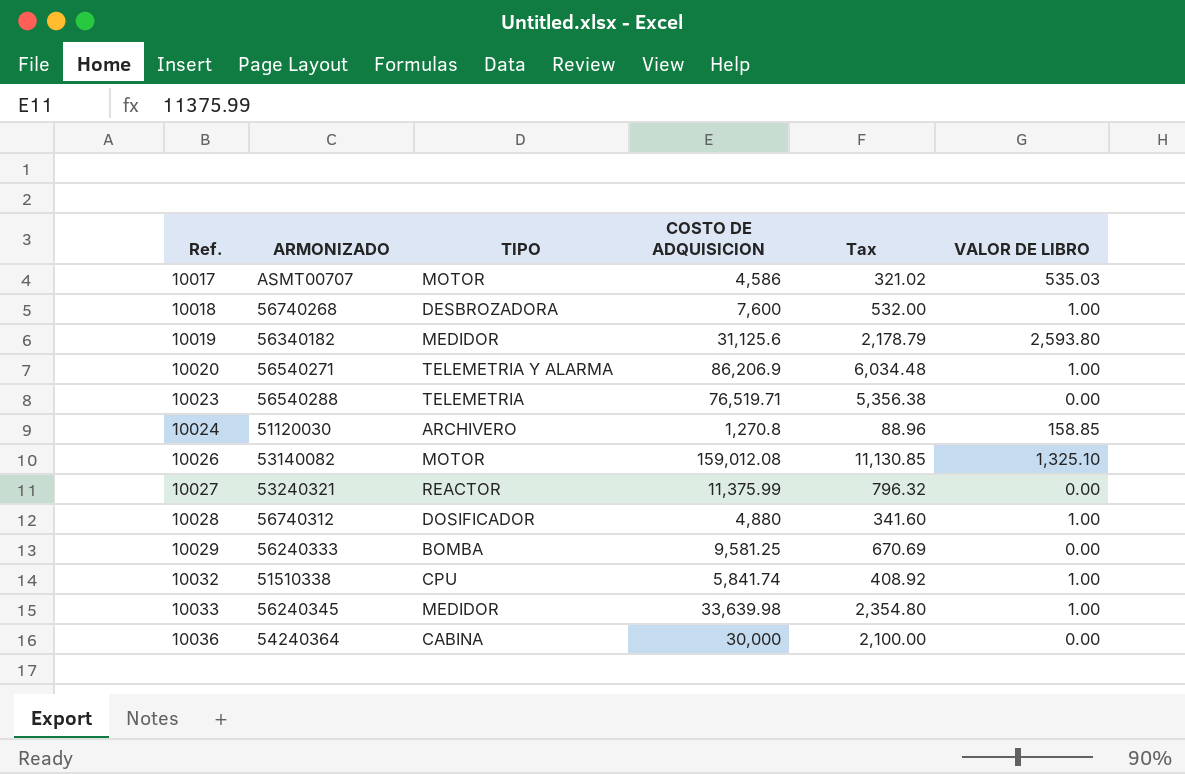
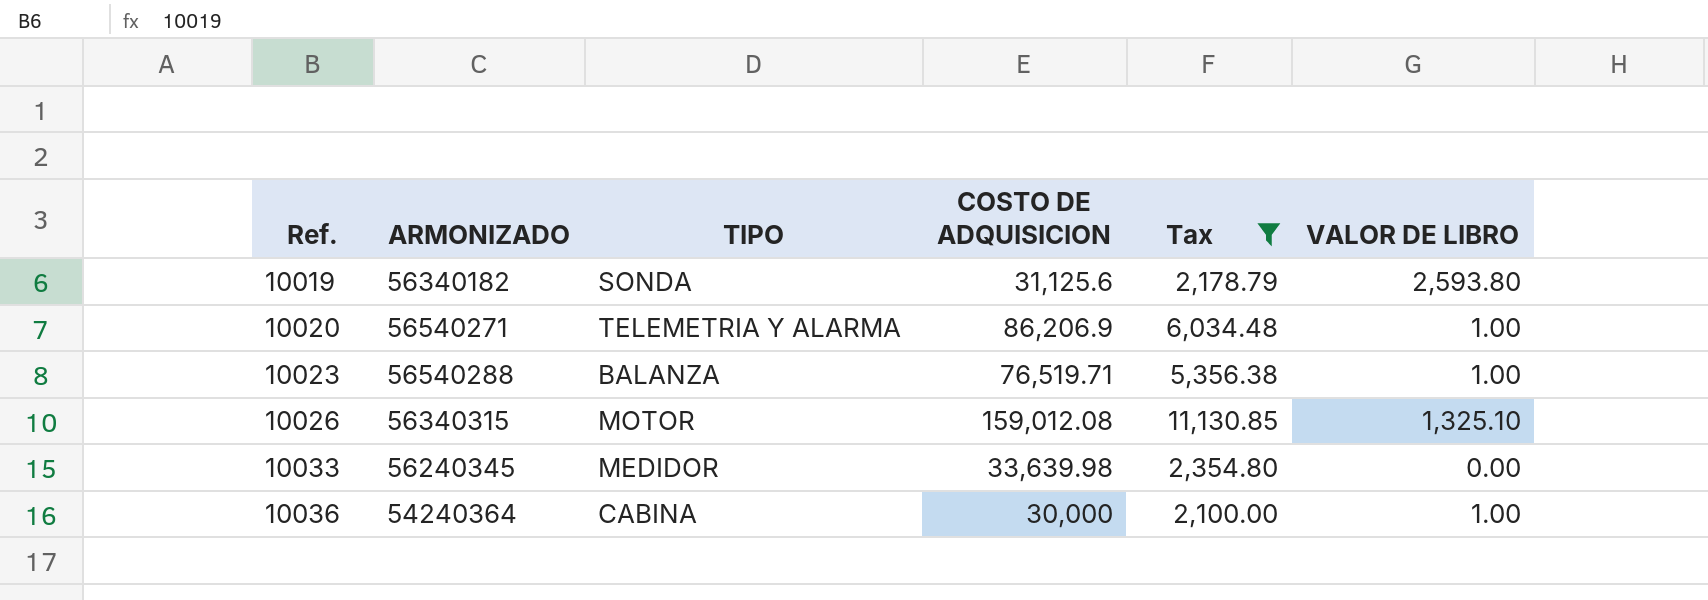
filter: none -> Tax >= 2,100.00
10019 | TIPO: MEDIDOR -> SONDA
10023 | TIPO: TELEMETRIA -> BALANZA
10023 | VALOR DE LIBRO: 0.00 -> 1.00
10026 | ARMONIZADO: 53140082 -> 56340315
10033 | VALOR DE LIBRO: 1.00 -> 0.00
10036 | VALOR DE LIBRO: 0.00 -> 1.00

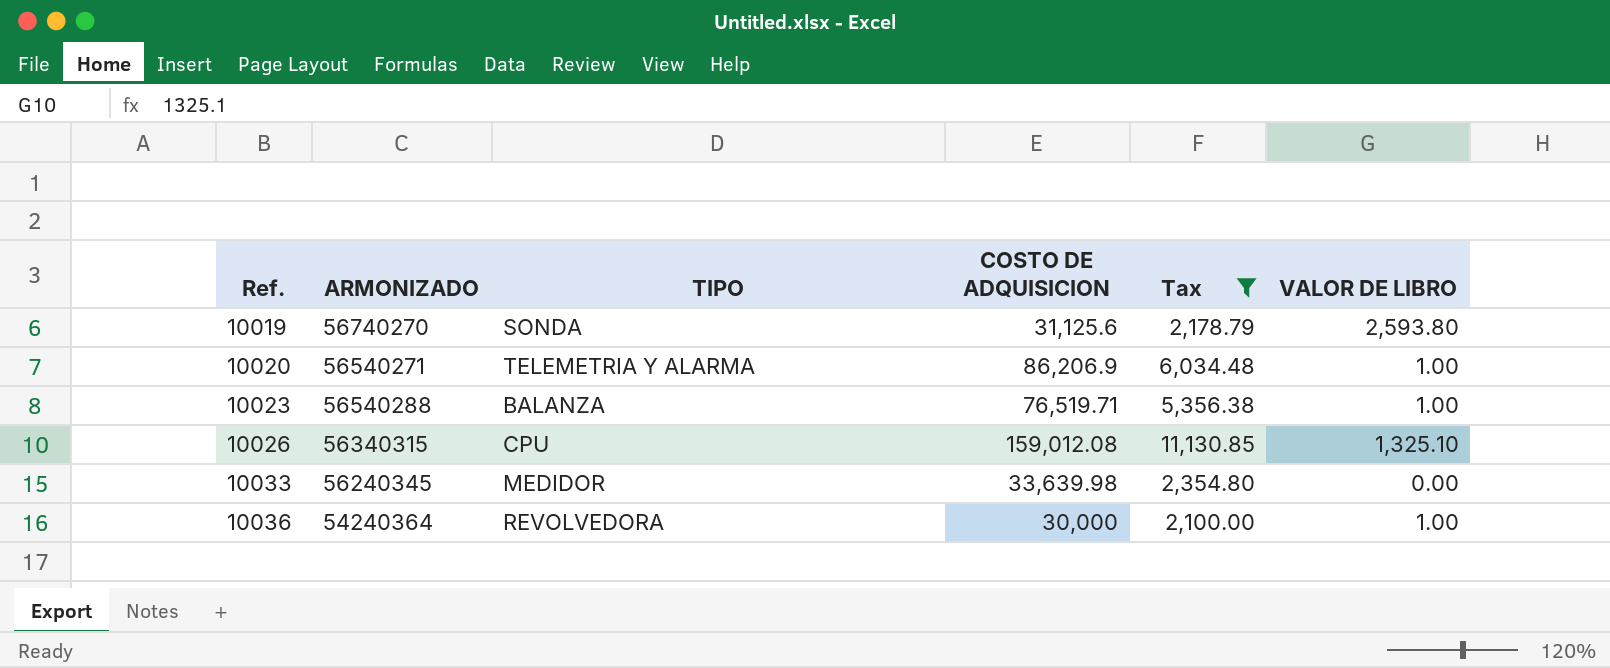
10019 | ARMONIZADO: 56340182 -> 56740270
10026 | TIPO: MOTOR -> CPU
10036 | TIPO: CABINA -> REVOLVEDORA

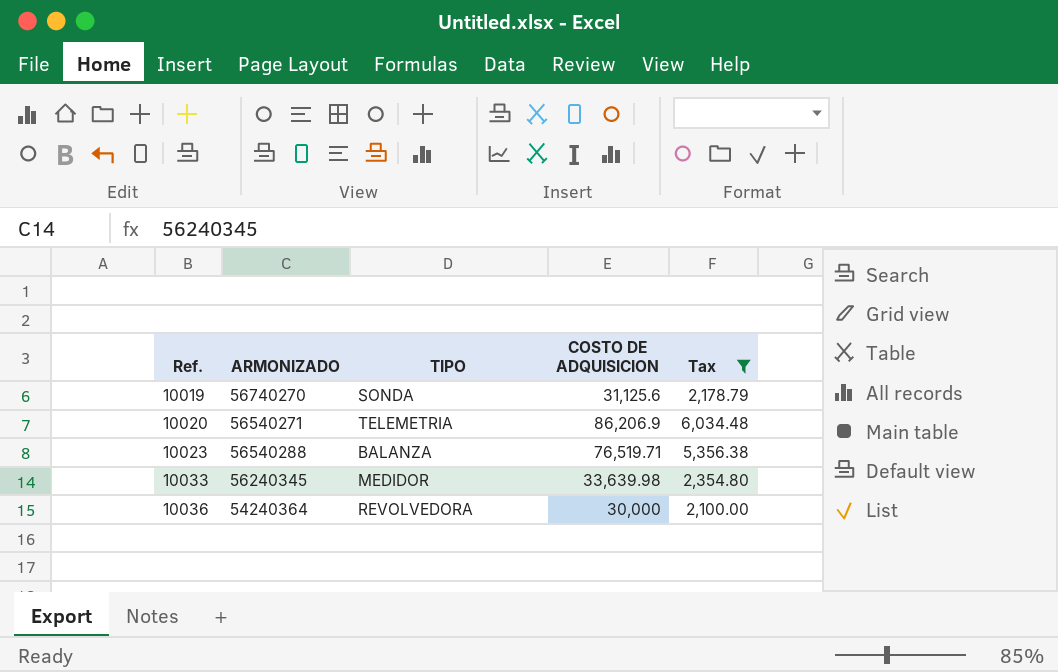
column VALOR DE LIBRO | position: 6 -> none
row 10026: 56340315 | CPU | 159,012.08 | 11,130.85 | 1,325.10 -> none
10020 | TIPO: TELEMETRIA Y ALARMA -> TELEMETRIA

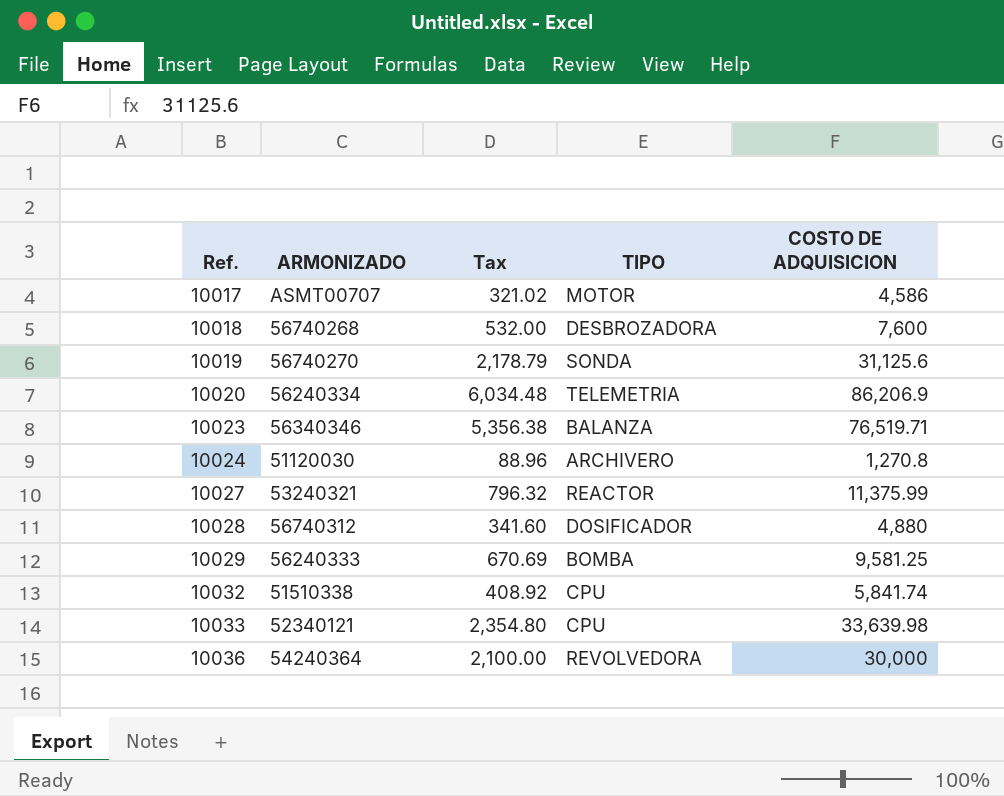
filter: Tax >= 2,100.00 -> none
column Tax | position: 5 -> 3
10020 | ARMONIZADO: 56540271 -> 56240334
10023 | ARMONIZADO: 56540288 -> 56340346
10033 | ARMONIZADO: 56240345 -> 52340121
10033 | TIPO: MEDIDOR -> CPU

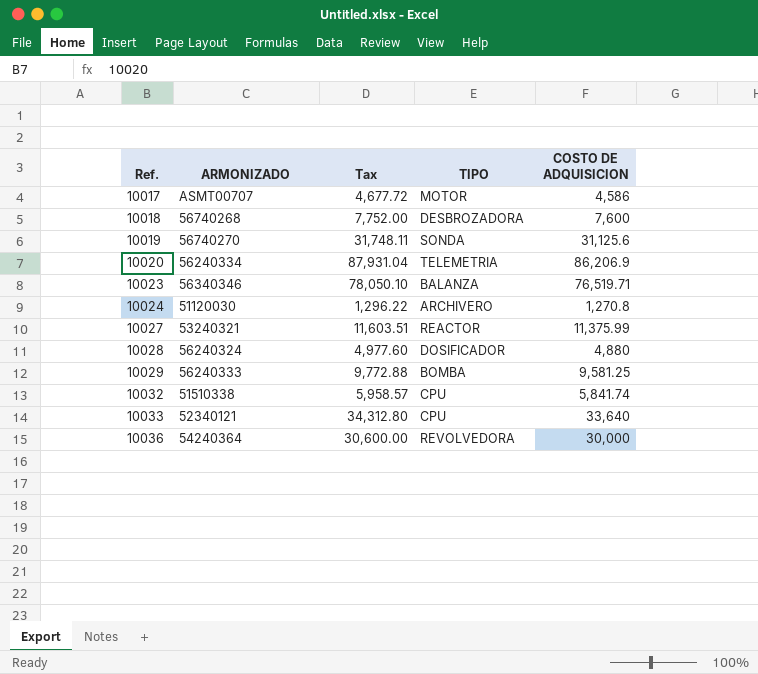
column Tax | formula: [COSTO DE ADQUISICION] * 0.07 -> [COSTO DE ADQUISICION] * 1.02
10028 | ARMONIZADO: 56740312 -> 56240324
10033 | COSTO DE ADQUISICION: 33,639.98 -> 33,640

